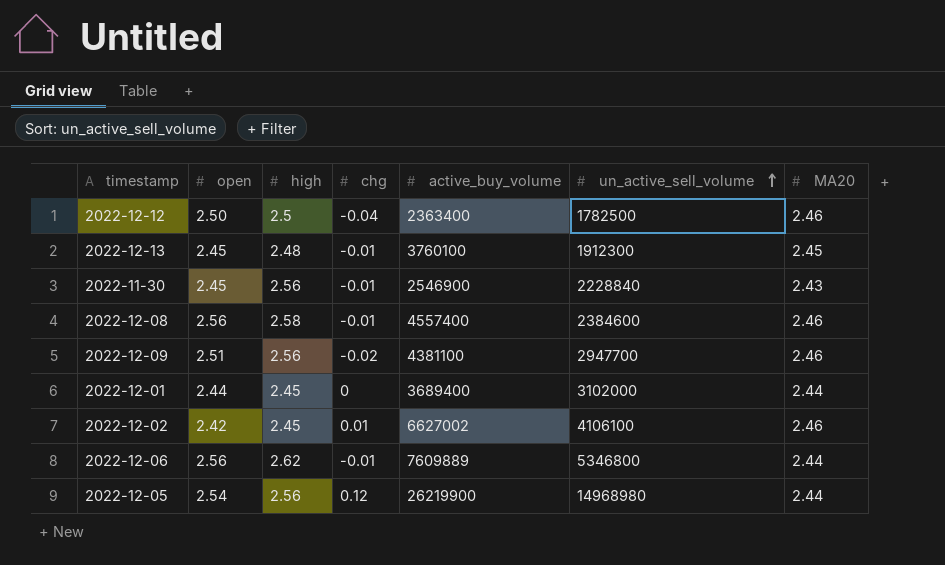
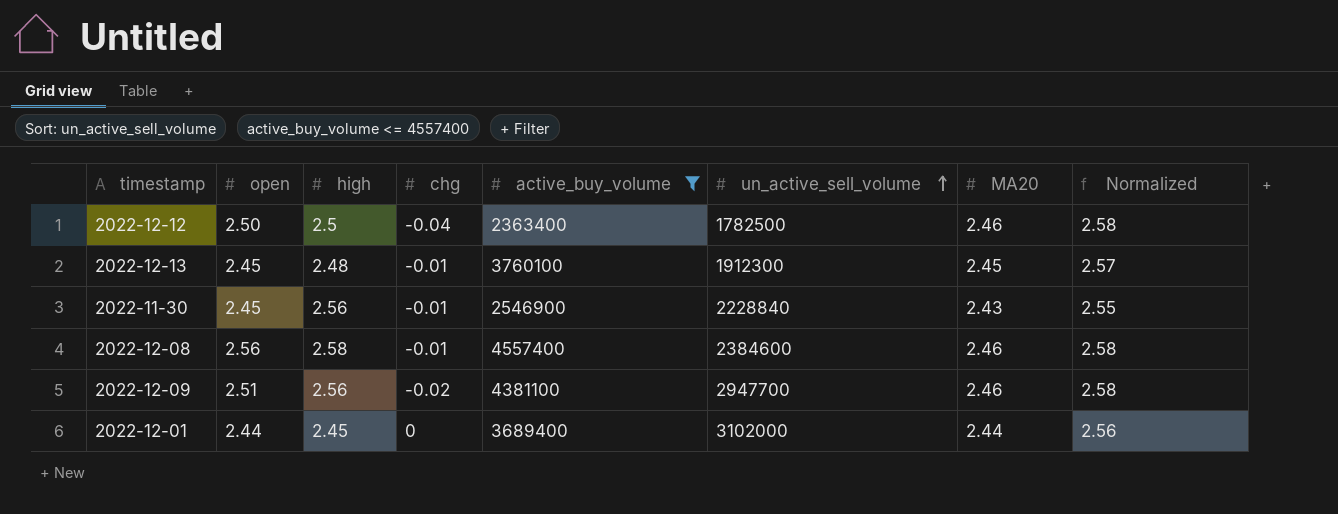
filter: none -> active_buy_volume <= 4557400
column Normalized | formula: none -> [MA20] * 1.05

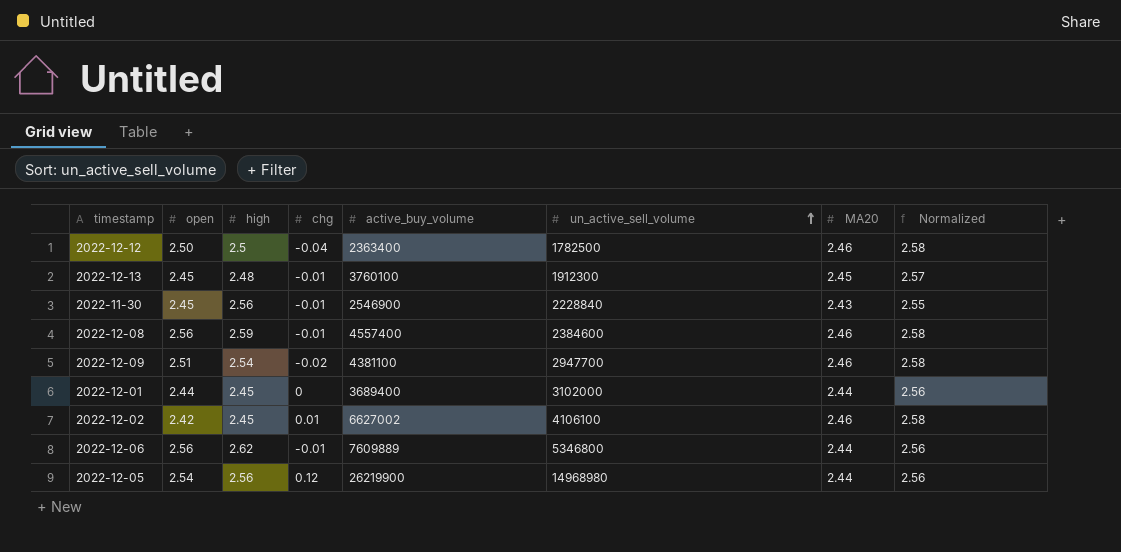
filter: active_buy_volume <= 4557400 -> none
2022-12-08 | high: 2.58 -> 2.59
2022-12-09 | high: 2.56 -> 2.54

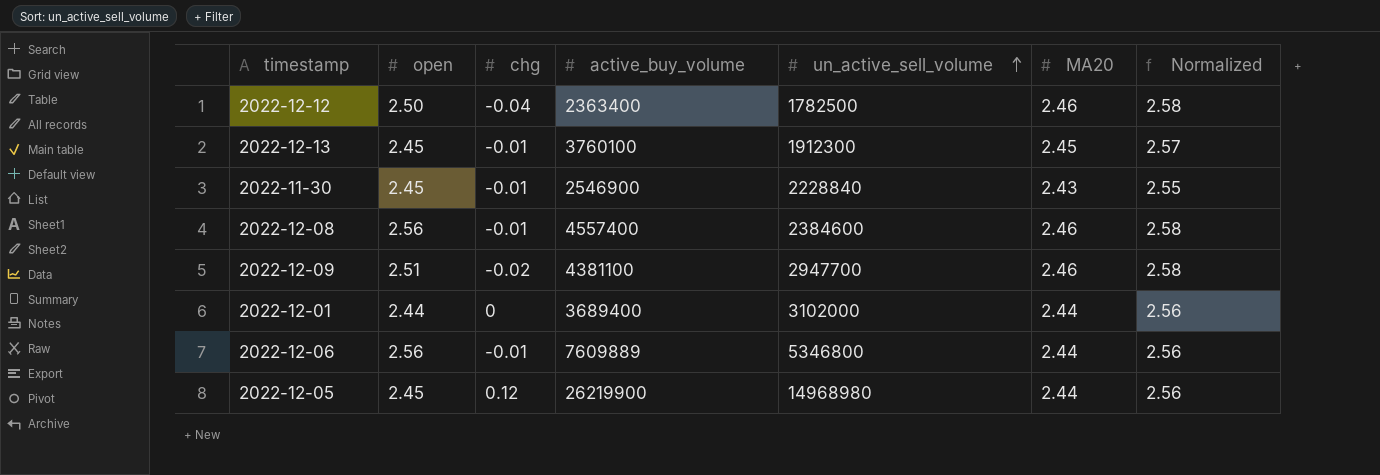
column high | position: 3 -> none
row 2022-12-02: 2.42 | 2.45 | 0.01 | 6627002 | 4106100 | 2.46 | 2.58 -> none
2022-12-05 | open: 2.54 -> 2.45

